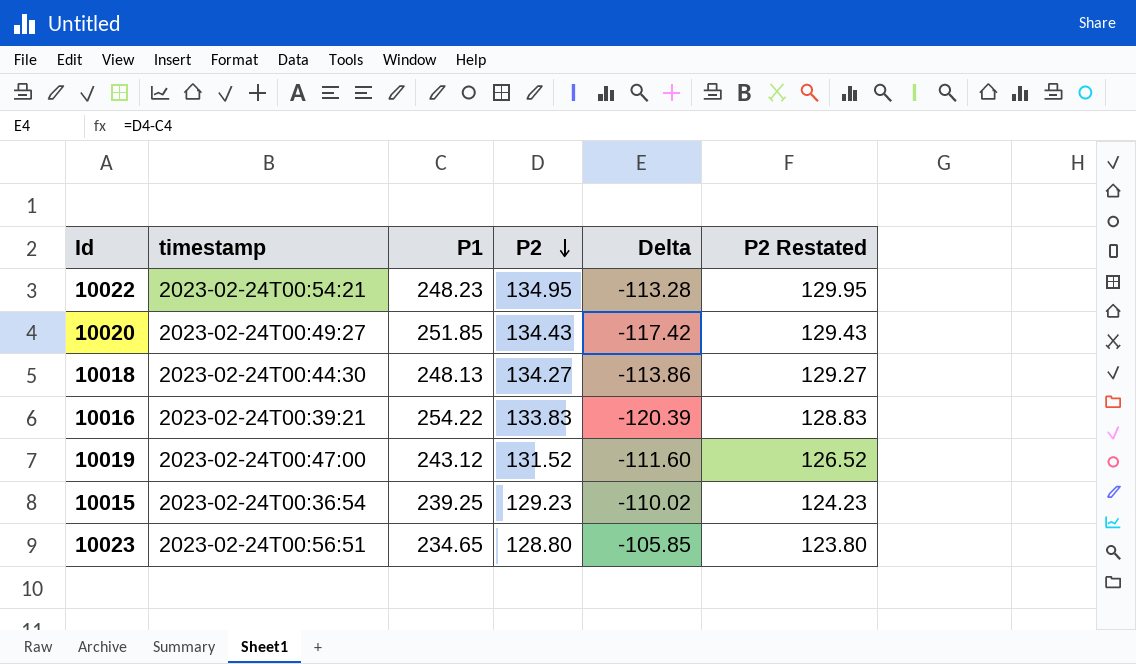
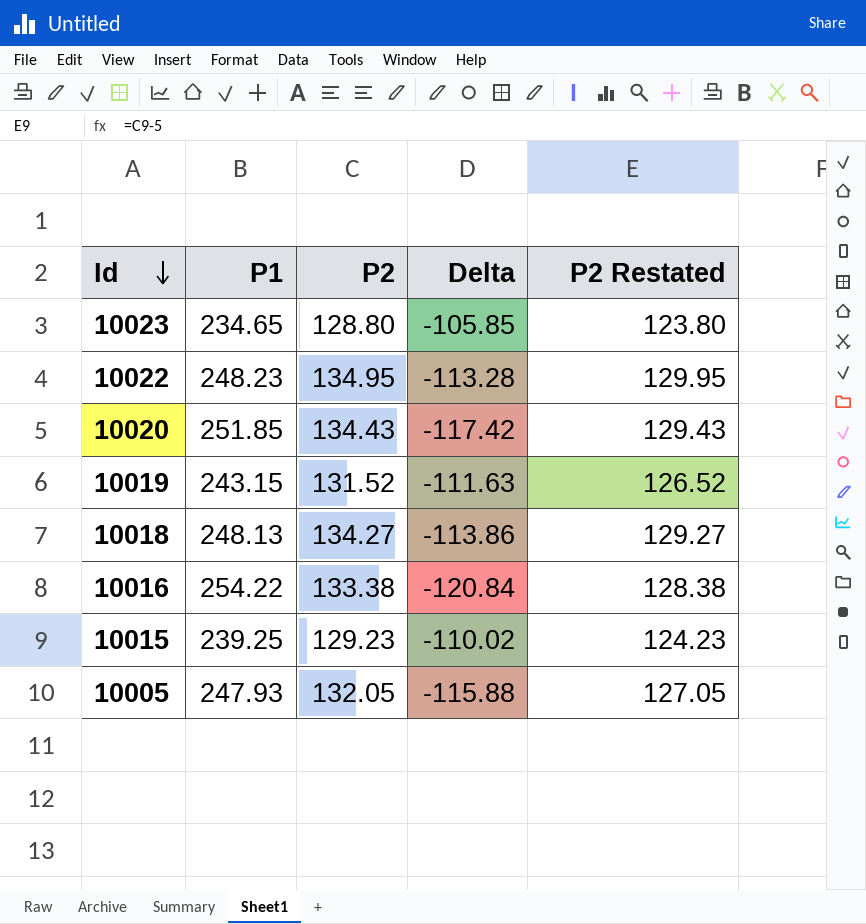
row order: P2 descending -> Id descending
column timestamp | position: 2 -> none
10019 | P1: 243.12 -> 243.15
10019 | Delta: -111.60 -> -111.63
10016 | P2: 133.83 -> 133.38
10016 | Delta: -120.39 -> -120.84
10016 | P2 Restated: 128.83 -> 128.38
row 10005: none -> 247.93 | 132.05 | -115.88 | 127.05

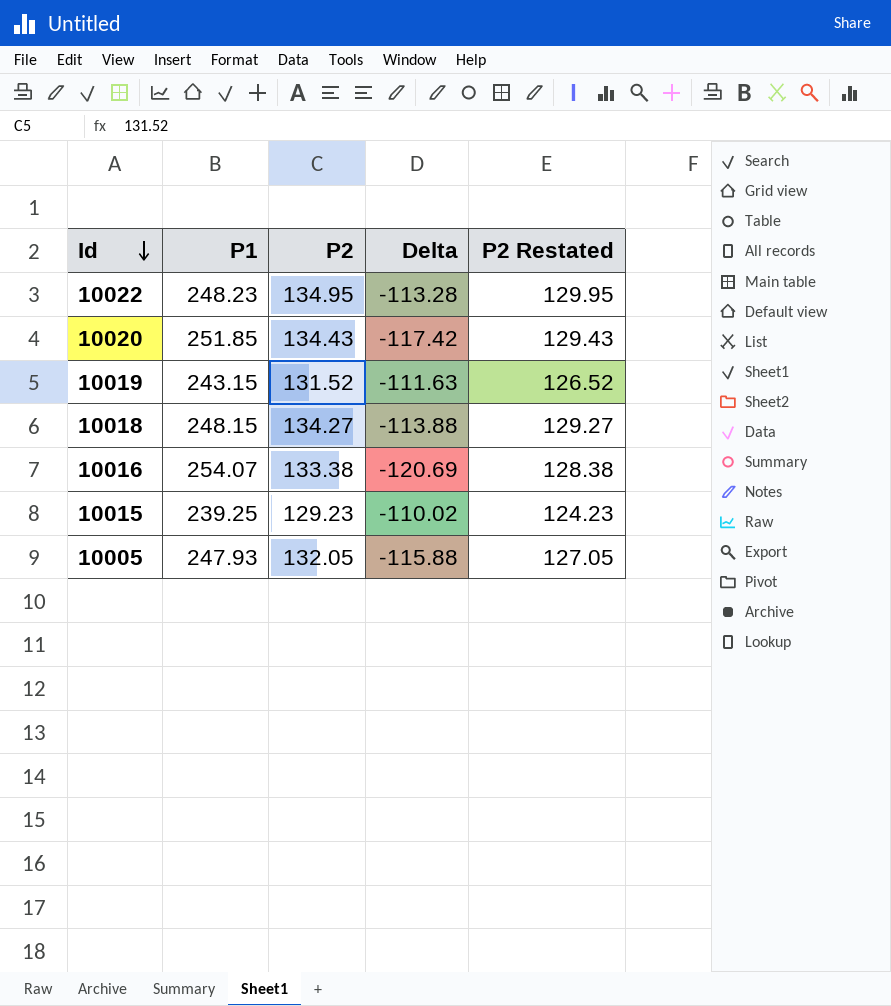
row 10023: 234.65 | 128.80 | -105.85 | 123.80 -> none
10018 | P1: 248.13 -> 248.15
10018 | Delta: -113.86 -> -113.88
10016 | P1: 254.22 -> 254.07
10016 | Delta: -120.84 -> -120.69

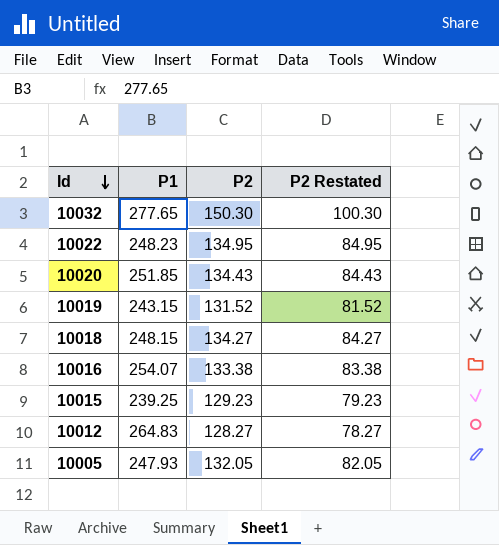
column Delta | formula: [P2] - [P1] -> none
column P2 Restated | formula: [P2] - 5 -> [P2] - 50
row 10032: none -> 277.65 | 150.30 | 100.30
row 10012: none -> 264.83 | 128.27 | 78.27

